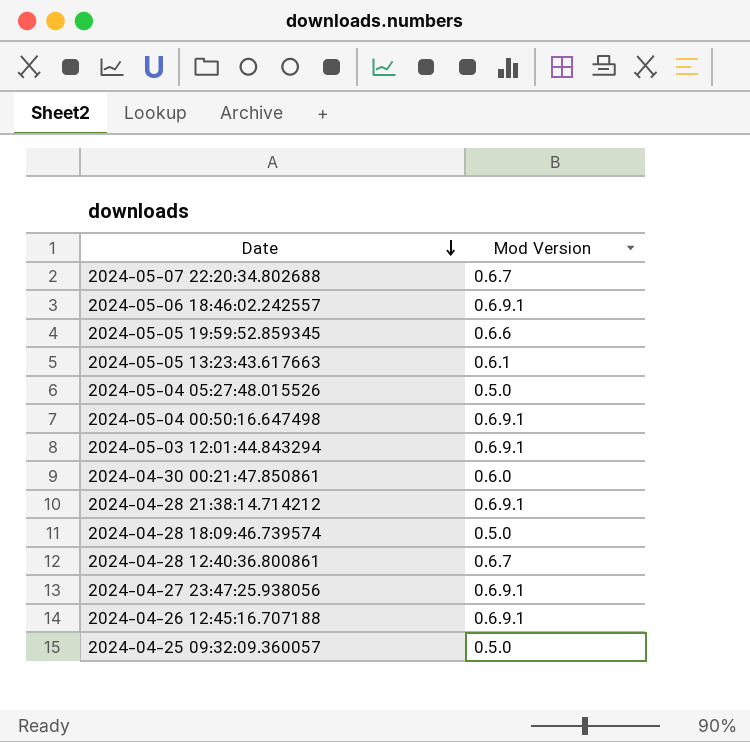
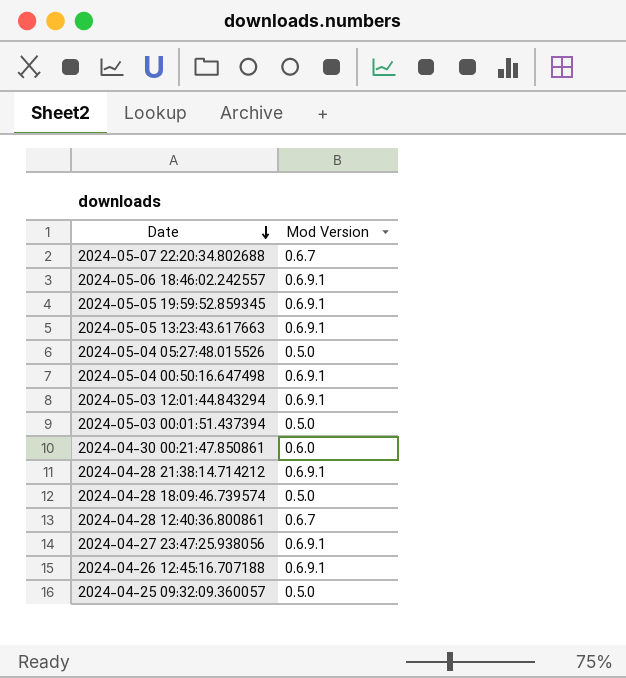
2024-05-05 19:59:52.859345 | Mod Version: 0.6.6 -> 0.6.9.1
2024-05-05 13:23:43.617663 | Mod Version: 0.6.1 -> 0.6.9.1
row 2024-05-03 00:01:51.437394: none -> 0.5.0

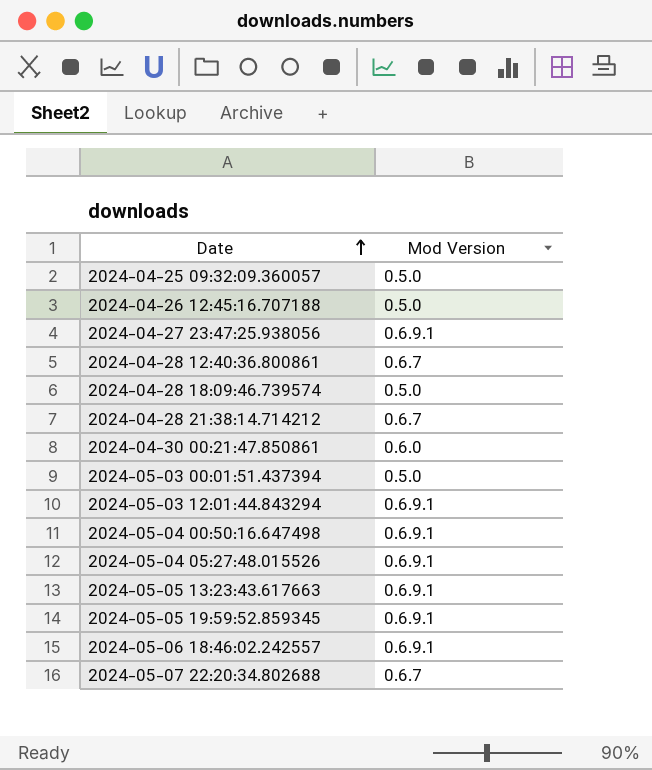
row order: Date descending -> Date ascending
2024-04-26 12:45:16.707188 | Mod Version: 0.6.9.1 -> 0.5.0
2024-04-28 21:38:14.714212 | Mod Version: 0.6.9.1 -> 0.6.7
2024-05-04 05:27:48.015526 | Mod Version: 0.5.0 -> 0.6.9.1

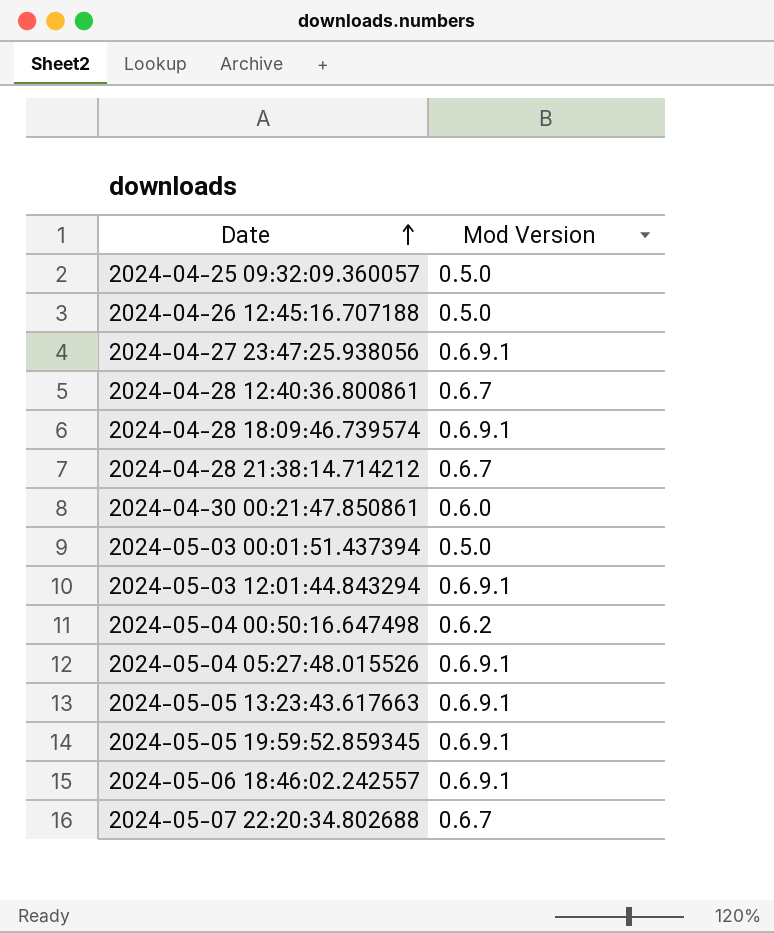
2024-04-28 18:09:46.739574 | Mod Version: 0.5.0 -> 0.6.9.1
2024-05-04 00:50:16.647498 | Mod Version: 0.6.9.1 -> 0.6.2

